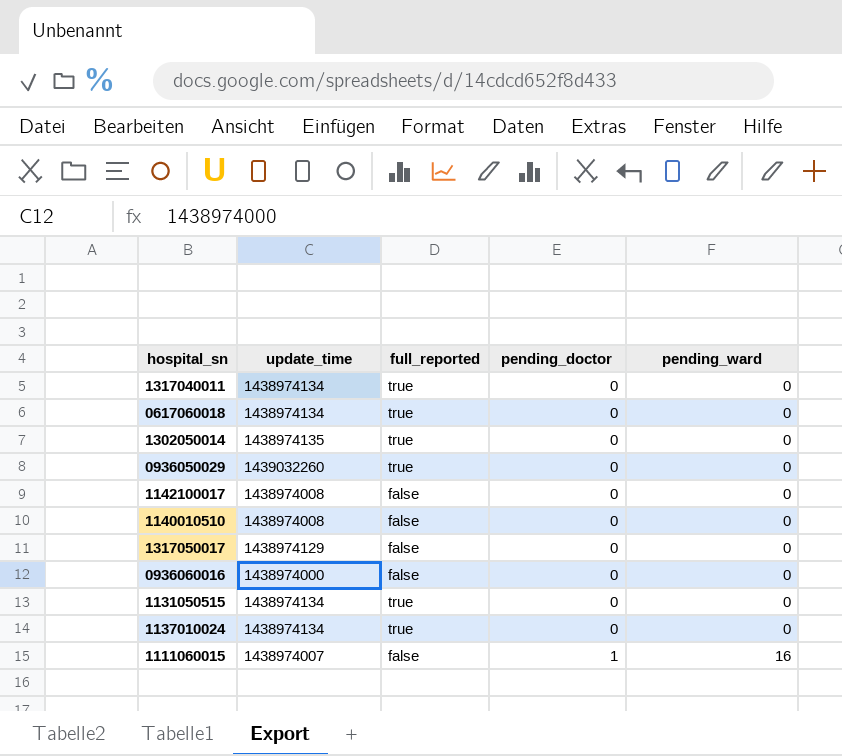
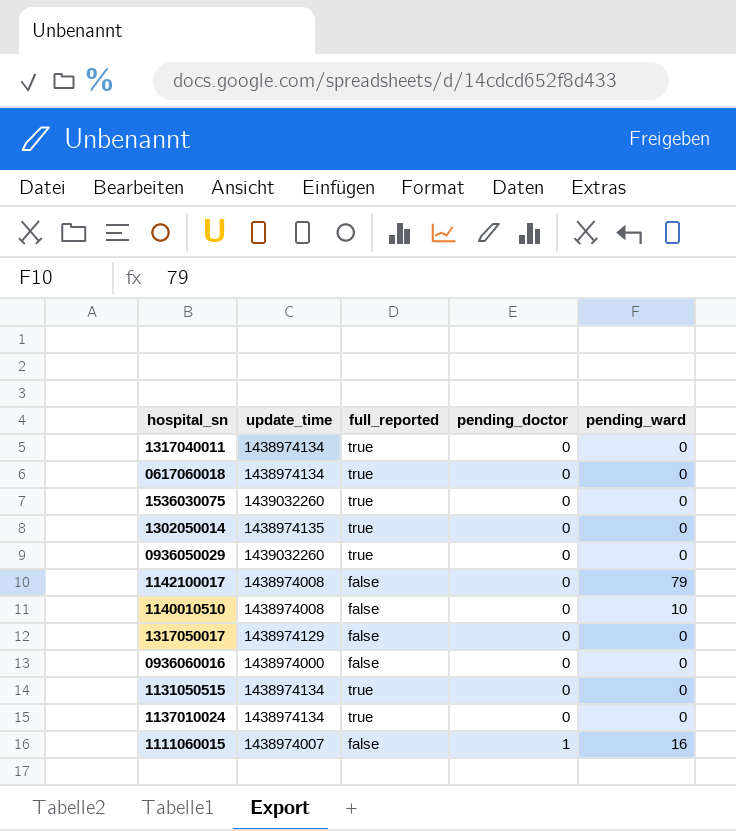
row 1536030075: none -> 1439032260 | true | 0 | 0
1142100017 | pending_ward: 0 -> 79
1140010510 | pending_ward: 0 -> 10

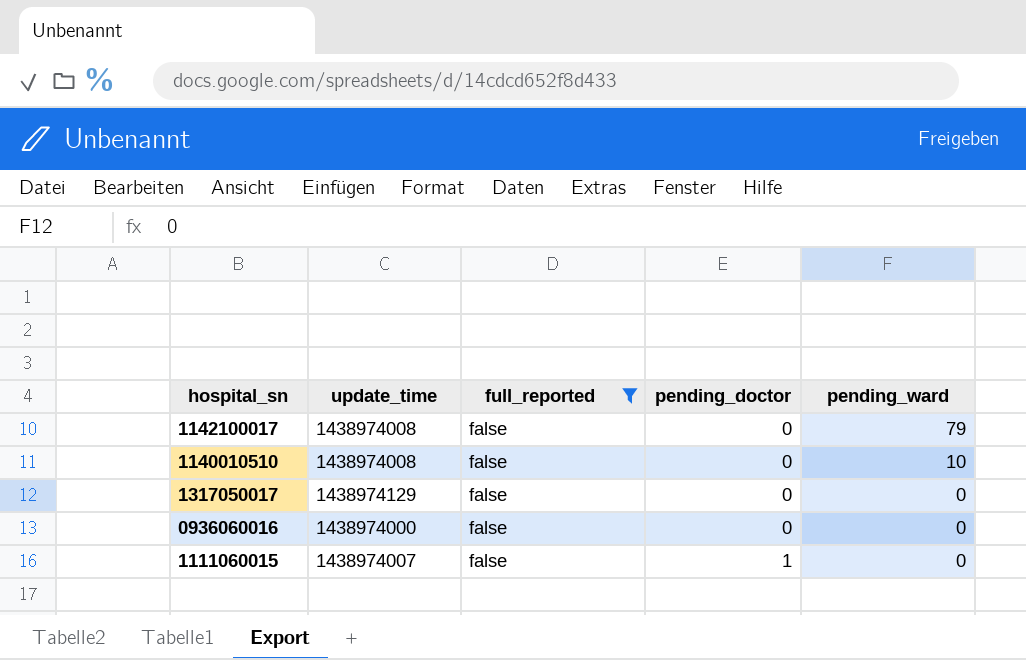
filter: none -> full_reported = false
1111060015 | pending_ward: 16 -> 0

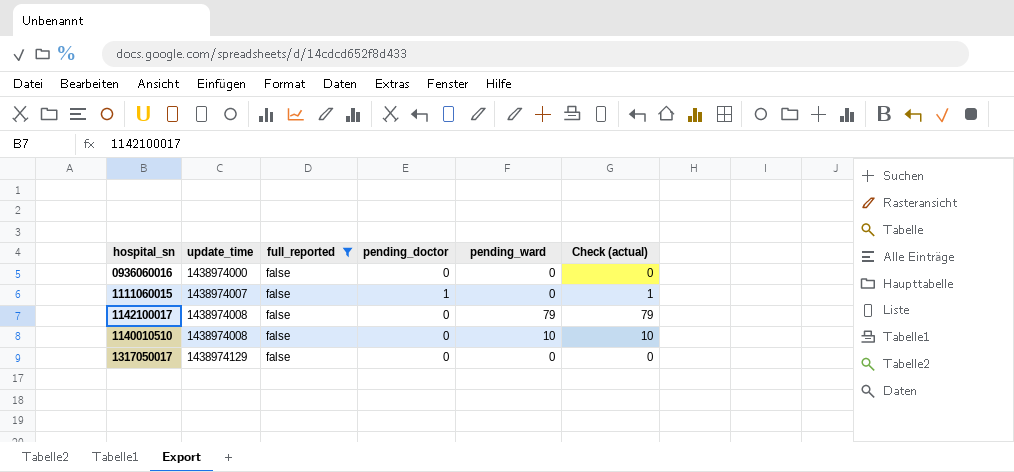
row order: pending_doctor ascending -> update_time ascending
column Check (actual) | formula: none -> [pending_doctor] + [pending_ward]

